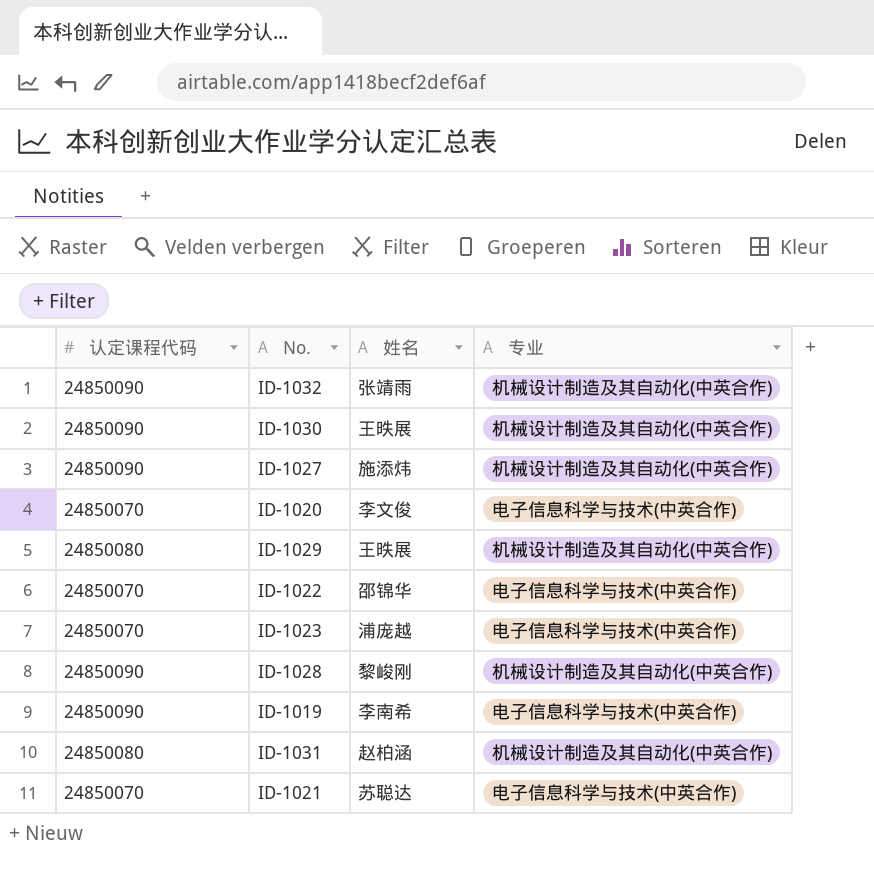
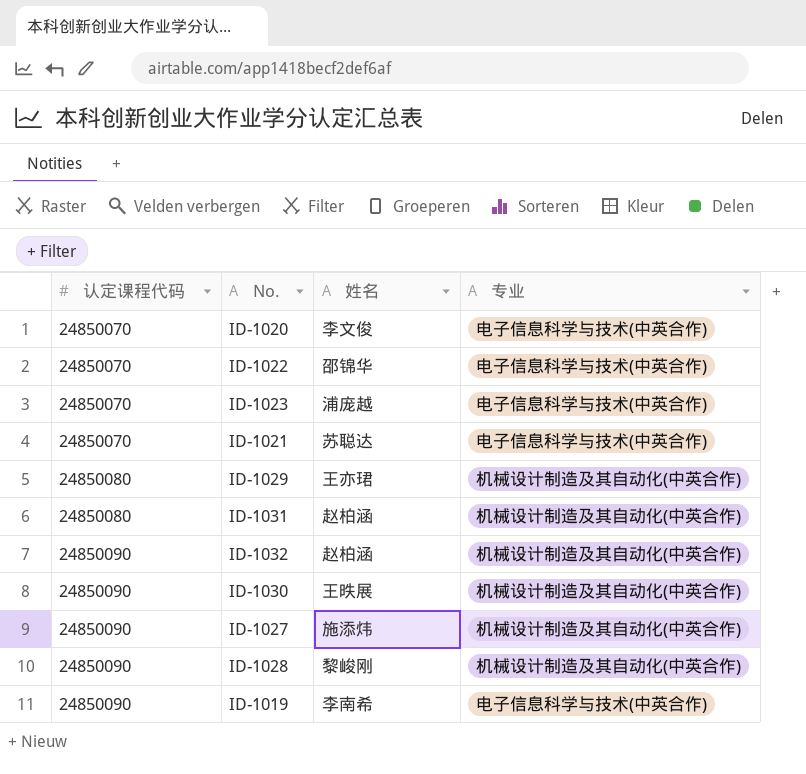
row order: none -> 认定课程代码 ascending
ID-1029 | 姓名: 王昳展 -> 王亦珺
ID-1032 | 姓名: 张靖雨 -> 赵柏涵

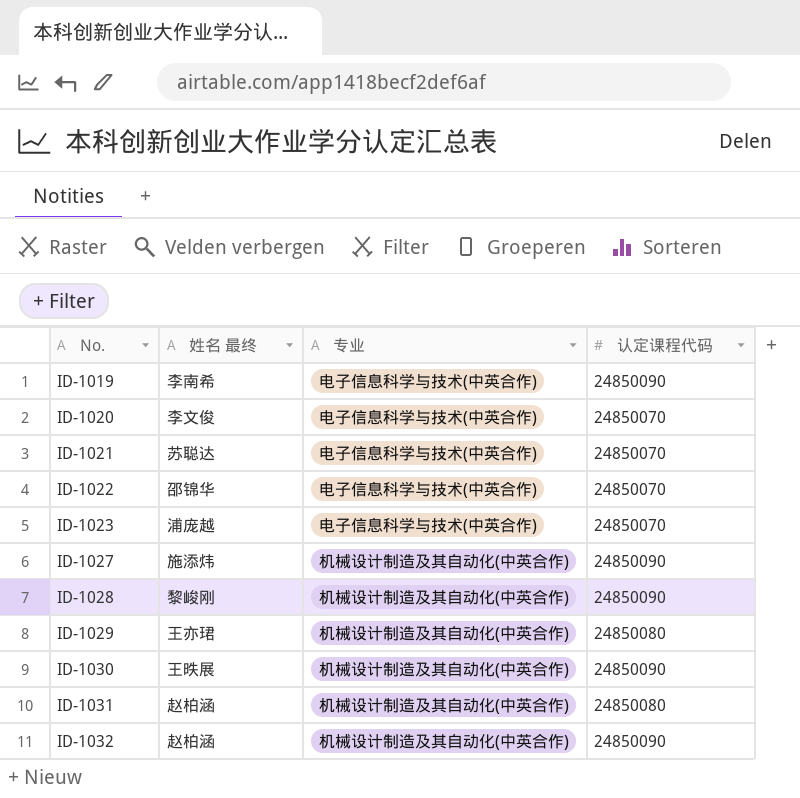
row order: 认定课程代码 ascending -> No. ascending
column name: 姓名 -> 姓名 最终
column 认定课程代码 | position: 1 -> 4

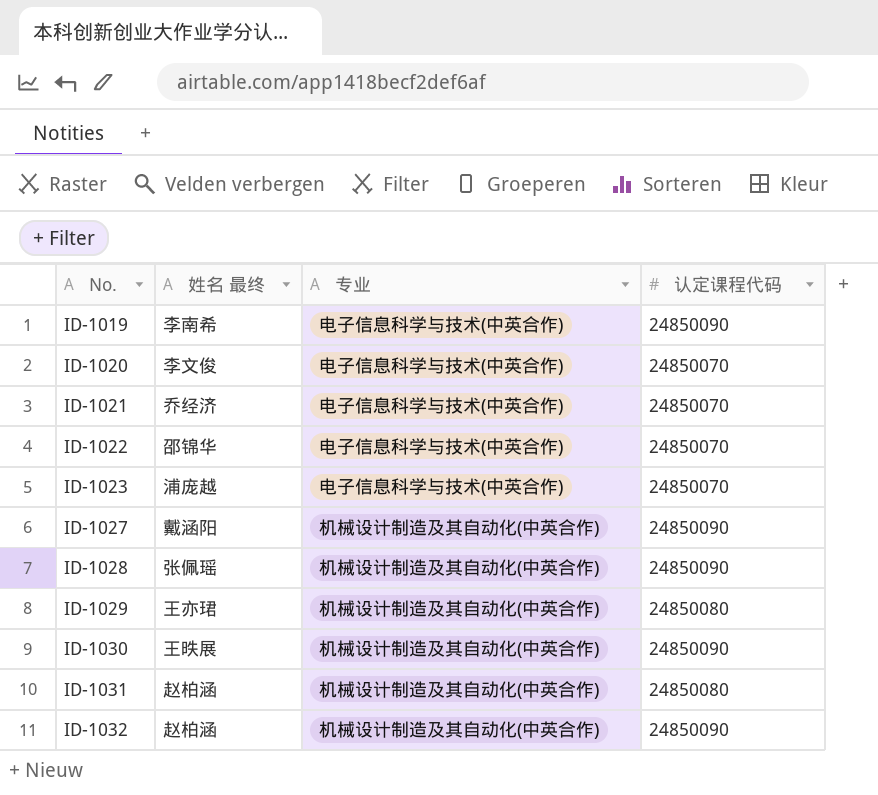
ID-1021 | 姓名 最终: 苏聪达 -> 乔经济
ID-1027 | 姓名 最终: 施添炜 -> 戴涵阳
ID-1028 | 姓名 最终: 黎峻刚 -> 张佩瑶

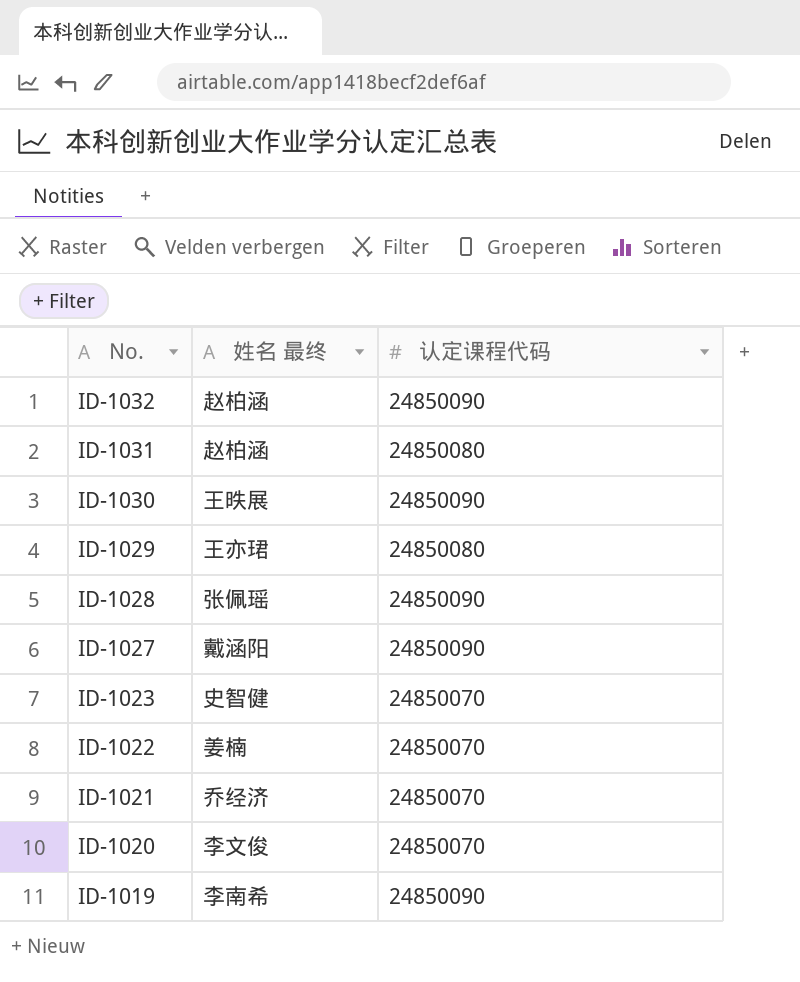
row order: No. ascending -> No. descending
column 专业 | position: 3 -> none
ID-1023 | 姓名 最终: 浦庞越 -> 史智健
ID-1022 | 姓名 最终: 邵锦华 -> 姜楠

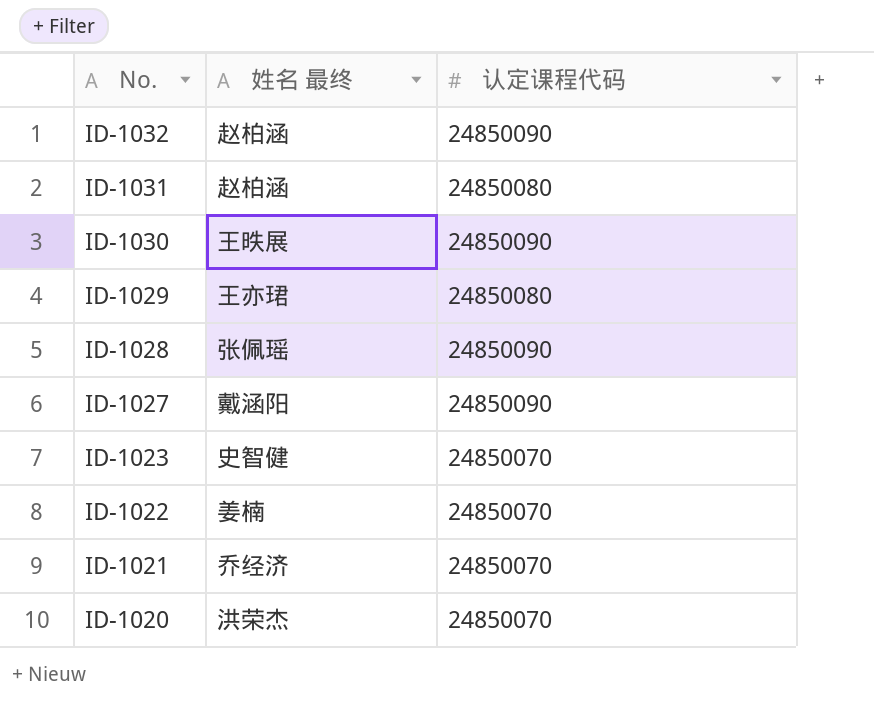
row ID-1019: 李南希 | 24850090 -> none
ID-1020 | 姓名 最终: 李文俊 -> 洪荣杰

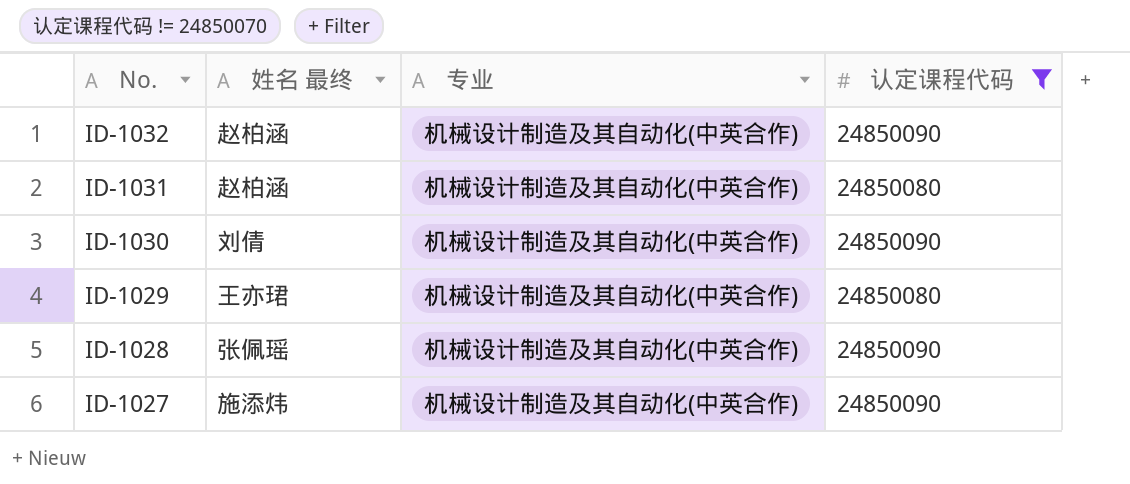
filter: none -> 认定课程代码 != 24850070
column 专业 | position: none -> 3
ID-1030 | 姓名 最终: 王昳展 -> 刘倩
ID-1027 | 姓名 最终: 戴涵阳 -> 施添炜

